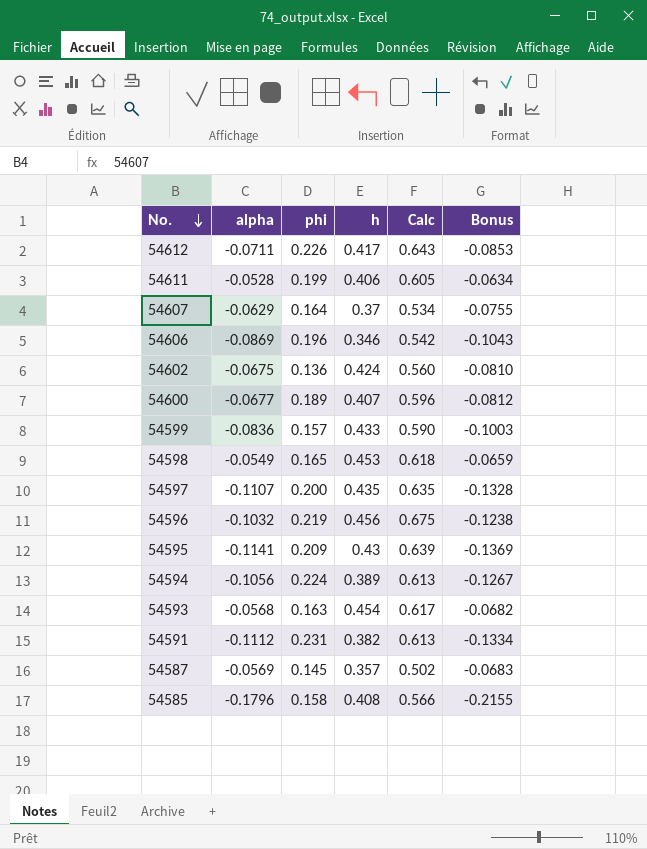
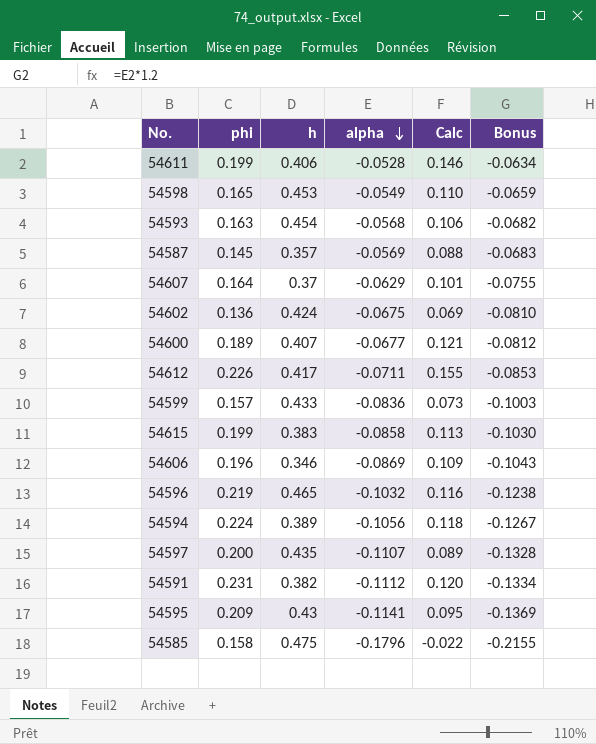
row order: No. descending -> alpha descending
column alpha | position: 2 -> 4
column Calc | formula: [phi] + [h] -> [phi] + [alpha]
row 54615: none -> 0.199 | 0.383 | -0.0858 | 0.113 | -0.1030
54596 | h: 0.456 -> 0.465
54585 | h: 0.408 -> 0.475

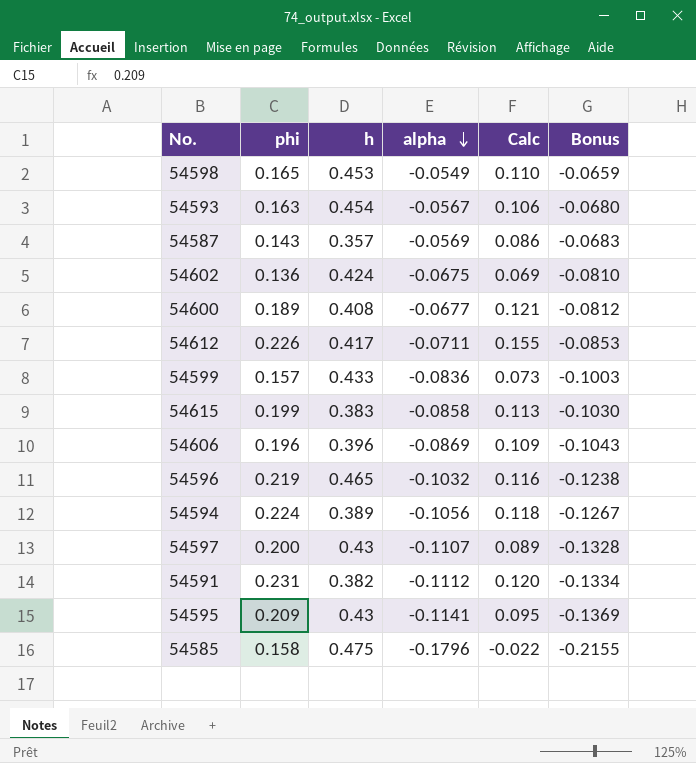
row 54611: 0.199 | 0.406 | -0.0528 | 0.146 | -0.0634 -> none
row 54607: 0.164 | 0.37 | -0.0629 | 0.101 | -0.0755 -> none
54593 | alpha: -0.0568 -> -0.0567
54593 | Bonus: -0.0682 -> -0.0680
54587 | phi: 0.145 -> 0.143
54587 | Calc: 0.088 -> 0.086
54600 | h: 0.407 -> 0.408
54606 | h: 0.346 -> 0.396
54597 | h: 0.435 -> 0.43

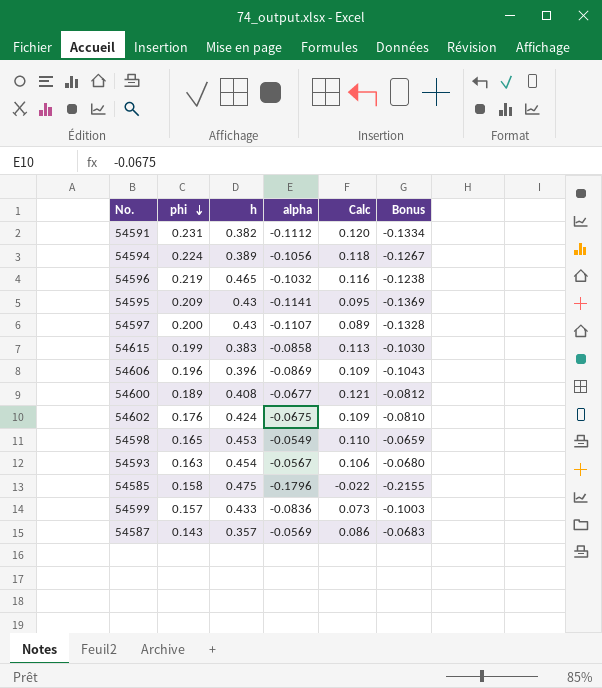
row order: alpha descending -> phi descending
row 54612: 0.226 | 0.417 | -0.0711 | 0.155 | -0.0853 -> none
54602 | phi: 0.136 -> 0.176
54602 | Calc: 0.069 -> 0.109

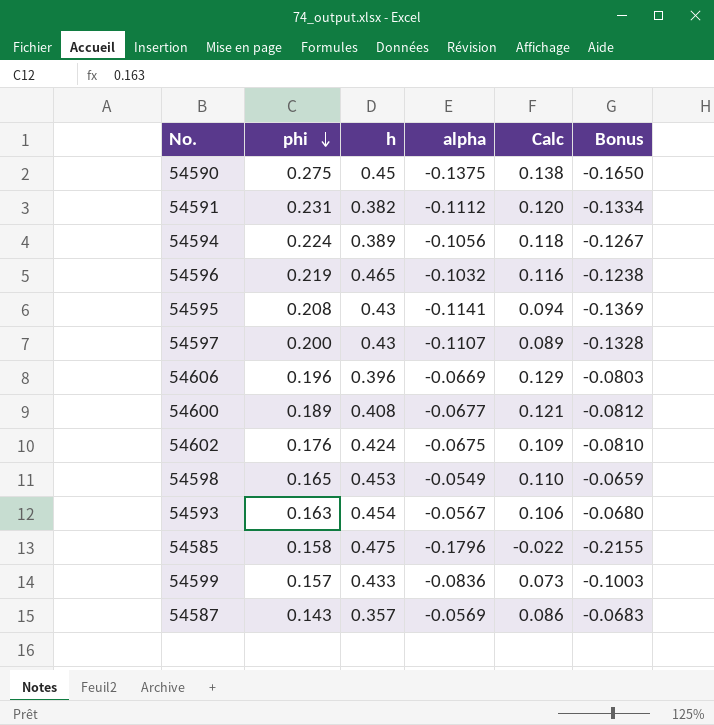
row 54615: 0.199 | 0.383 | -0.0858 | 0.113 | -0.1030 -> none
row 54590: none -> 0.275 | 0.45 | -0.1375 | 0.138 | -0.1650
54595 | phi: 0.209 -> 0.208
54595 | Calc: 0.095 -> 0.094
54606 | alpha: -0.0869 -> -0.0669
54606 | Calc: 0.109 -> 0.129
54606 | Bonus: -0.1043 -> -0.0803

